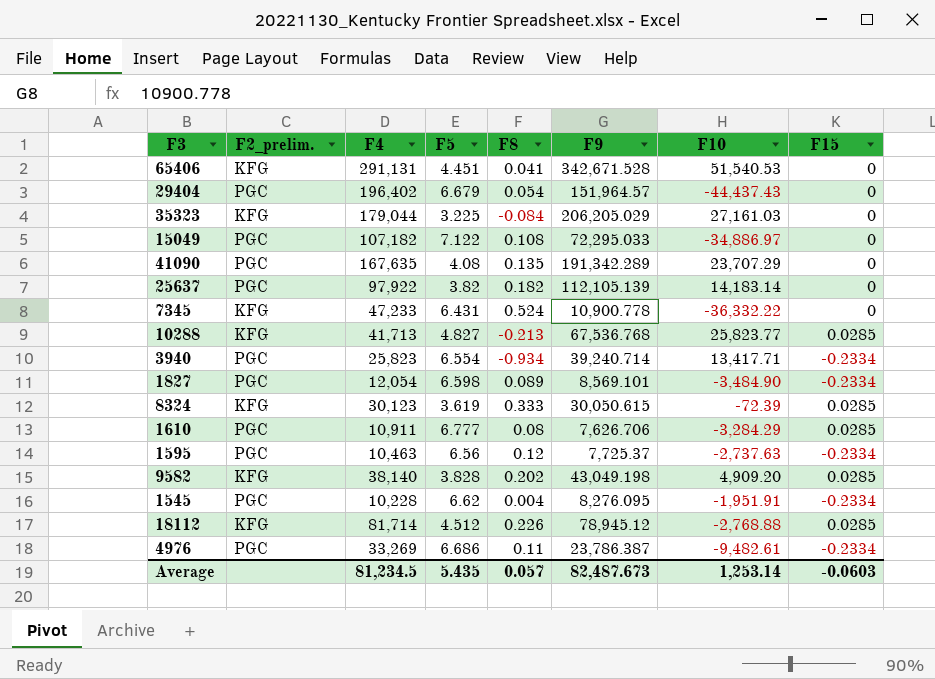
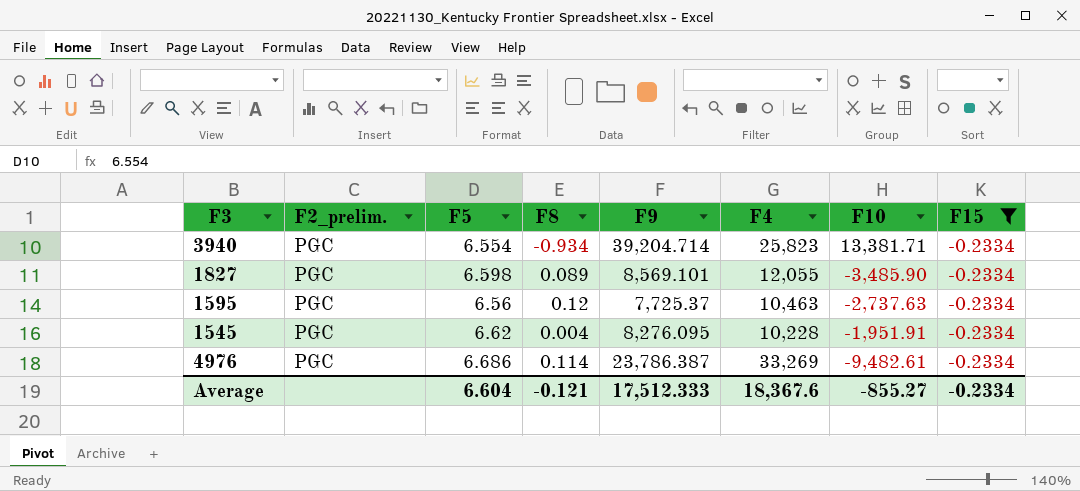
filter: none -> F15 = -0.2334
column F4 | position: 3 -> 6
3940 | F9: 39,240.714 -> 39,204.714
3940 | F10: 13,417.71 -> 13,381.71
1827 | F4: 12,054 -> 12,055
1827 | F10: -3,484.90 -> -3,485.90
4976 | F8: 0.11 -> 0.114
Average | F5: 5.435 -> 6.604
Average | F8: 0.057 -> -0.121
Average | F9: 82,487.673 -> 17,512.333
Average | F4: 81,234.5 -> 18,367.6
Average | F10: 1,253.14 -> -855.27
Average | F15: -0.0603 -> -0.2334

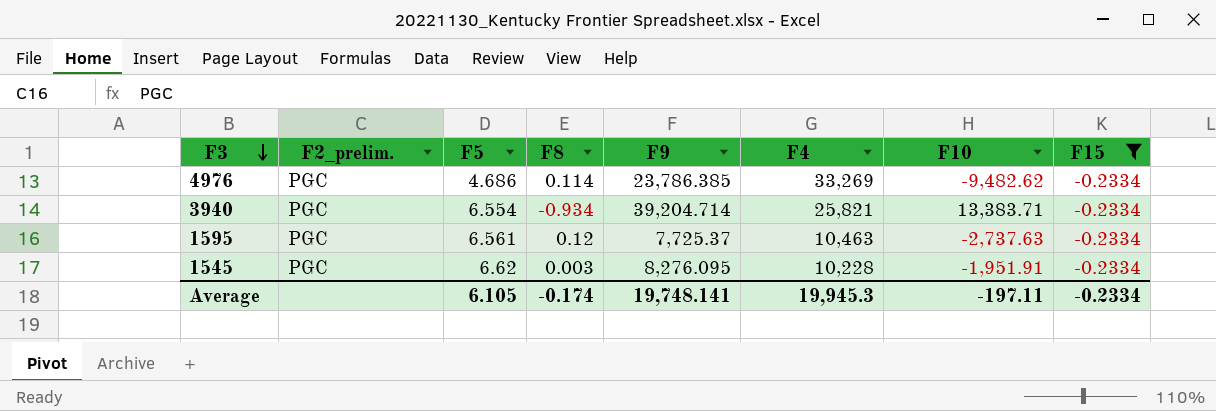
row order: none -> F3 descending
row 1827: PGC | 6.598 | 0.089 | 8,569.101 | 12,055 | -3,485.90 | -0.2334 -> none
4976 | F5: 6.686 -> 4.686
4976 | F9: 23,786.387 -> 23,786.385
4976 | F10: -9,482.61 -> -9,482.62
3940 | F4: 25,823 -> 25,821
3940 | F10: 13,381.71 -> 13,383.71
1595 | F5: 6.56 -> 6.561
1545 | F8: 0.004 -> 0.003
Average | F5: 6.604 -> 6.105
Average | F8: -0.121 -> -0.174
Average | F9: 17,512.333 -> 19,748.141
Average | F4: 18,367.6 -> 19,945.3
Average | F10: -855.27 -> -197.11

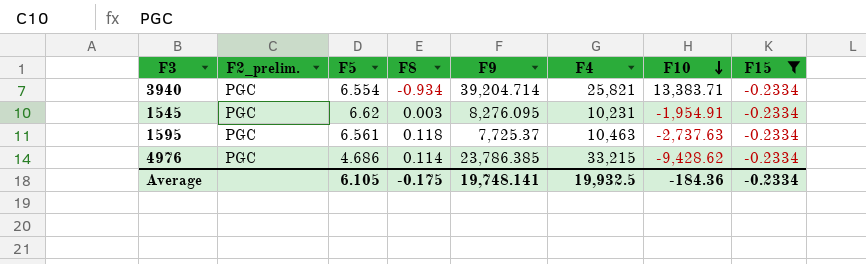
row order: F3 descending -> F10 descending
1545 | F4: 10,228 -> 10,231
1545 | F10: -1,951.91 -> -1,954.91
1595 | F8: 0.12 -> 0.118
4976 | F4: 33,269 -> 33,215
4976 | F10: -9,482.62 -> -9,428.62
Average | F8: -0.174 -> -0.175
Average | F4: 19,945.3 -> 19,932.5
Average | F10: -197.11 -> -184.36

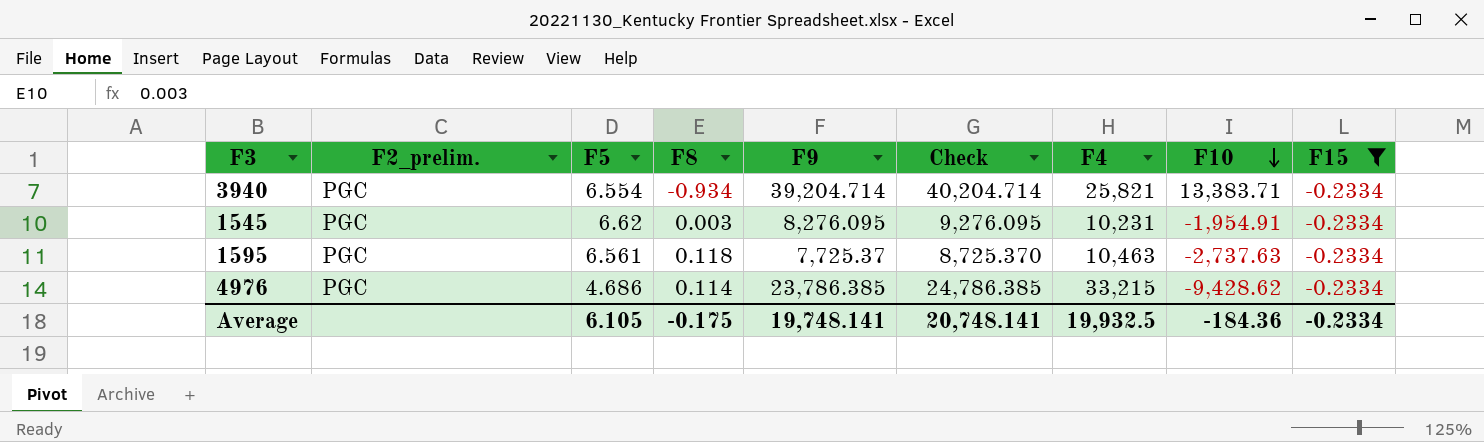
column Check | formula: none -> [F9] + 1000

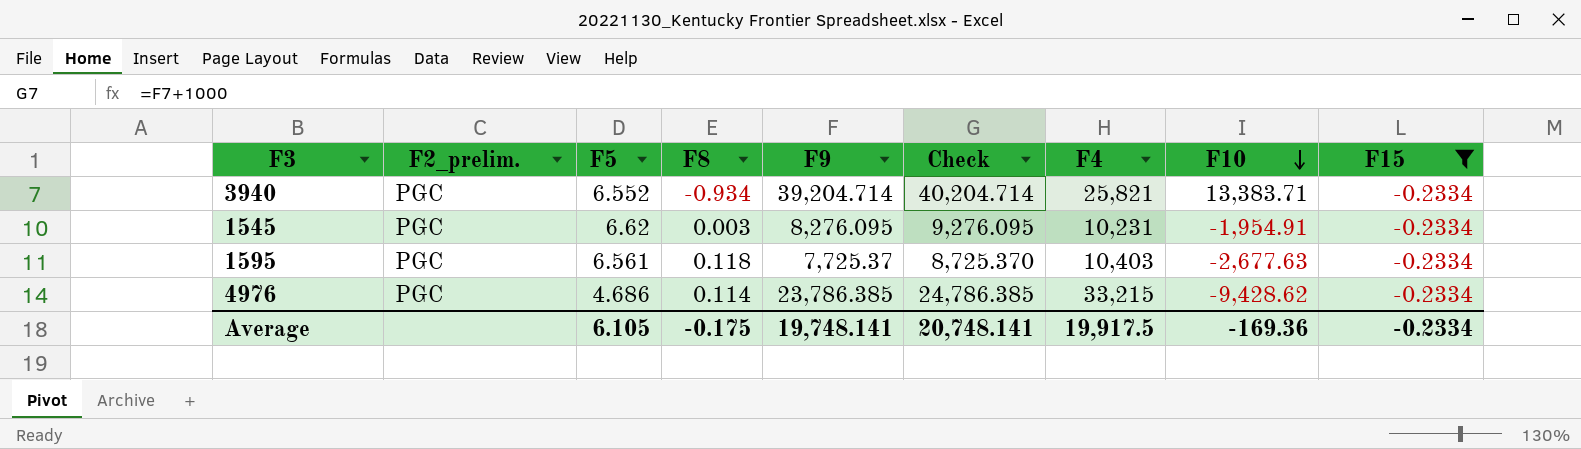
3940 | F5: 6.554 -> 6.552
1595 | F4: 10,463 -> 10,403
1595 | F10: -2,737.63 -> -2,677.63
Average | F4: 19,932.5 -> 19,917.5
Average | F10: -184.36 -> -169.36

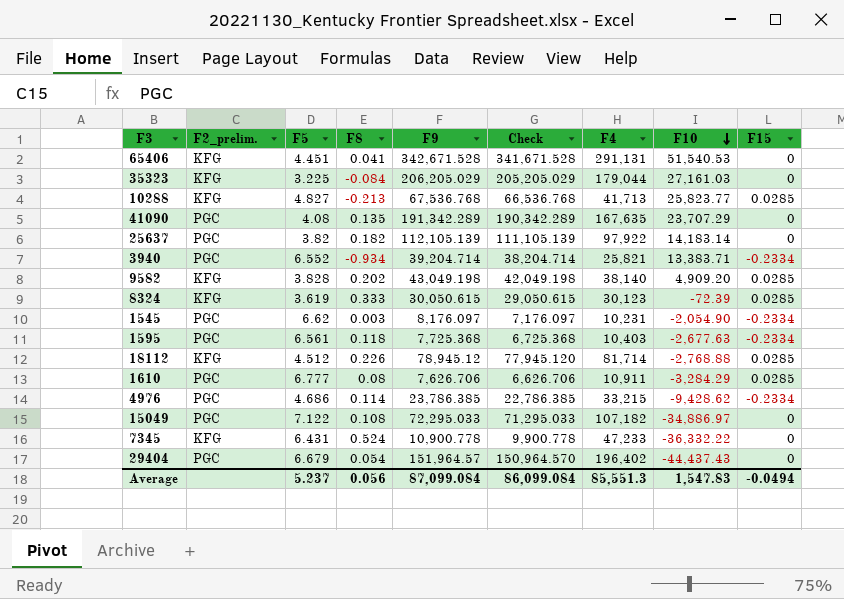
filter: F15 = -0.2334 -> none
column Check | formula: [F9] + 1000 -> [F9] - 1000
1545 | F9: 8,276.095 -> 8,176.097
1545 | F10: -1,954.91 -> -2,054.90
1595 | F9: 7,725.37 -> 7,725.368
Average | F5: 6.105 -> 5.237
Average | F8: -0.175 -> 0.056
Average | F9: 19,748.141 -> 87,099.084
Average | Check: 20,748.141 -> 86,099.084
Average | F4: 19,917.5 -> 85,551.3
Average | F10: -169.36 -> 1,547.83
Average | F15: -0.2334 -> -0.0494

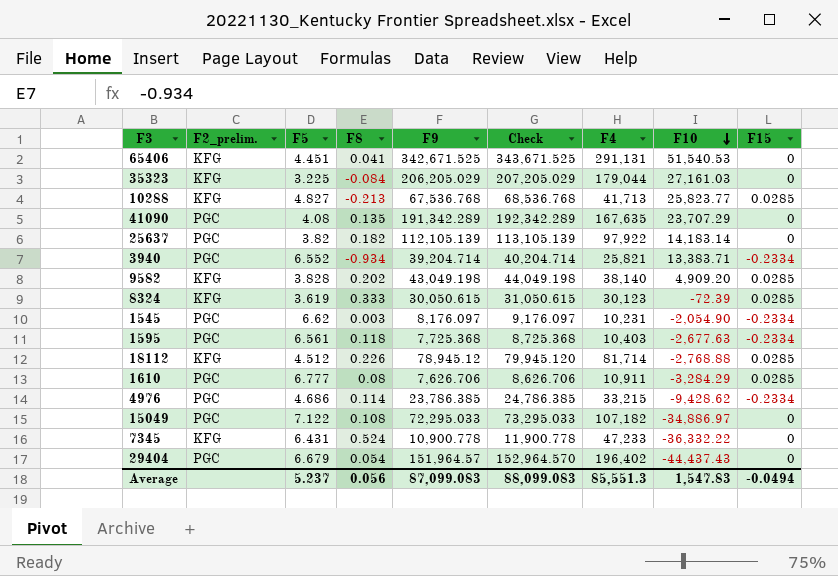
column Check | formula: [F9] - 1000 -> [F9] + 1000
65406 | F9: 342,671.528 -> 342,671.525
Average | F9: 87,099.084 -> 87,099.083
Average | Check: 86,099.084 -> 88,099.083

